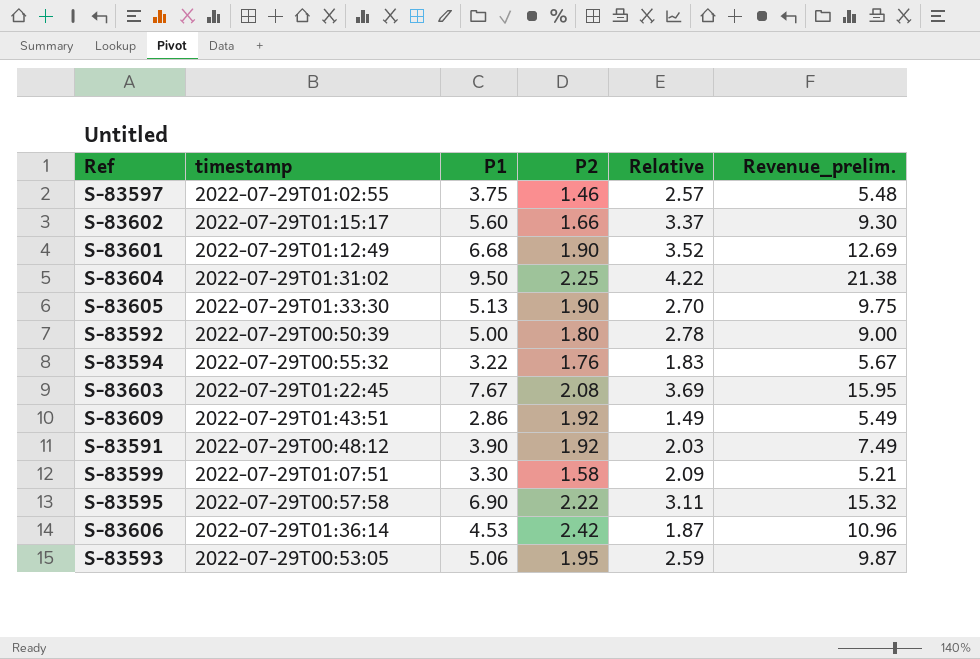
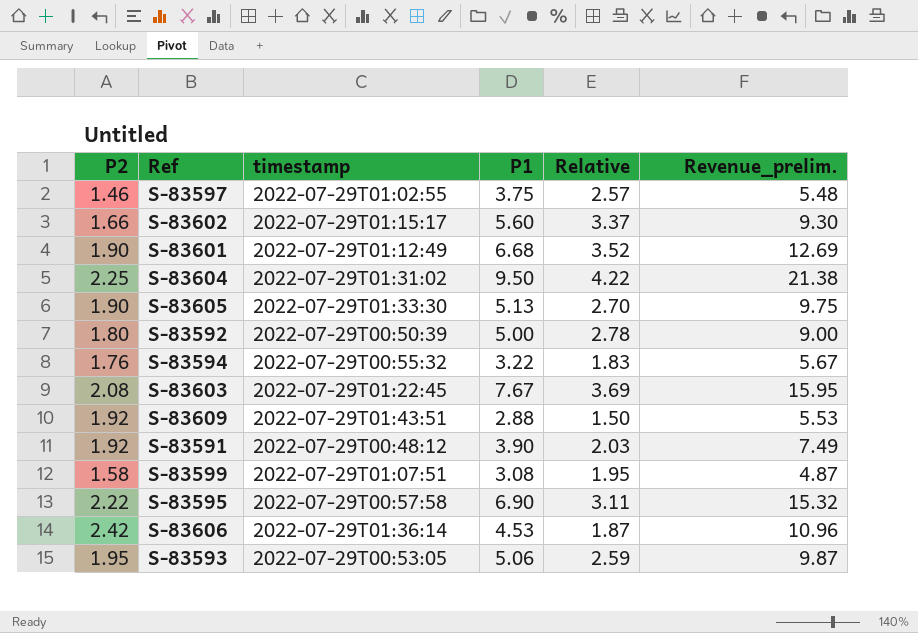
column P2 | position: 4 -> 1
S-83609 | P1: 2.86 -> 2.88
S-83609 | Relative: 1.49 -> 1.50
S-83609 | Revenue_prelim.: 5.49 -> 5.53
S-83599 | P1: 3.30 -> 3.08
S-83599 | Relative: 2.09 -> 1.95
S-83599 | Revenue_prelim.: 5.21 -> 4.87

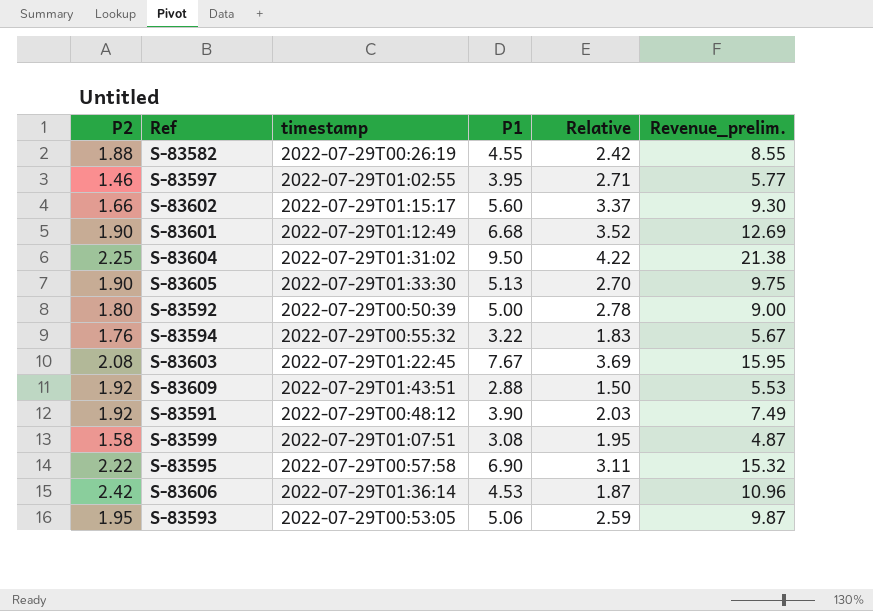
row S-83582: none -> 1.88 | 2022-07-29T00:26:19 | 4.55 | 2.42 | 8.55
S-83597 | P1: 3.75 -> 3.95
S-83597 | Relative: 2.57 -> 2.71
S-83597 | Revenue_prelim.: 5.48 -> 5.77

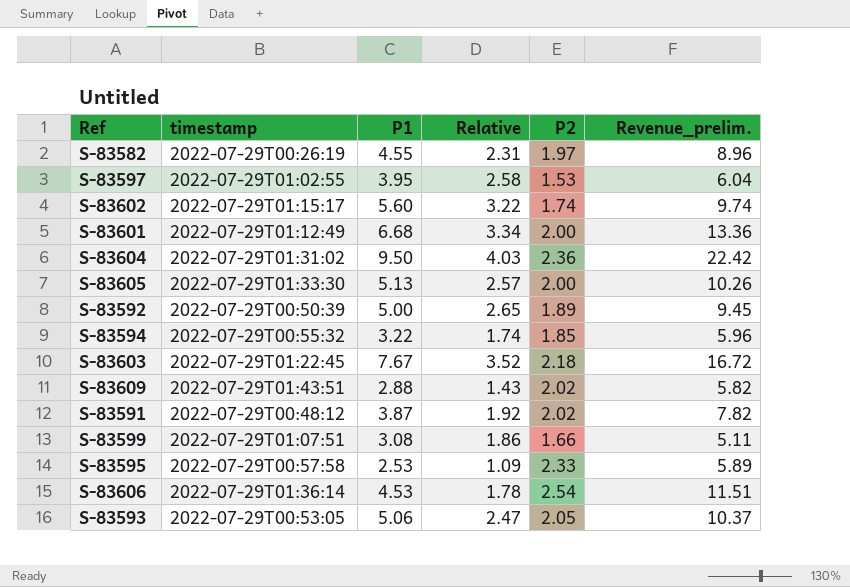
column P2 | position: 1 -> 5
S-83582 | Relative: 2.42 -> 2.31
S-83582 | P2: 1.88 -> 1.97
S-83582 | Revenue_prelim.: 8.55 -> 8.96
S-83597 | Relative: 2.71 -> 2.58
S-83597 | P2: 1.46 -> 1.53
S-83597 | Revenue_prelim.: 5.77 -> 6.04
S-83602 | Relative: 3.37 -> 3.22
S-83602 | P2: 1.66 -> 1.74
S-83602 | Revenue_prelim.: 9.30 -> 9.74
S-83601 | Relative: 3.52 -> 3.34
S-83601 | P2: 1.90 -> 2.00
S-83601 | Revenue_prelim.: 12.69 -> 13.36
S-83604 | Relative: 4.22 -> 4.03
S-83604 | P2: 2.25 -> 2.36
S-83604 | Revenue_prelim.: 21.38 -> 22.42
S-83605 | Relative: 2.70 -> 2.57
S-83605 | P2: 1.90 -> 2.00
S-83605 | Revenue_prelim.: 9.75 -> 10.26
S-83592 | Relative: 2.78 -> 2.65
S-83592 | P2: 1.80 -> 1.89
S-83592 | Revenue_prelim.: 9.00 -> 9.45
S-83594 | Relative: 1.83 -> 1.74
S-83594 | P2: 1.76 -> 1.85
S-83594 | Revenue_prelim.: 5.67 -> 5.96
S-83603 | Relative: 3.69 -> 3.52
S-83603 | P2: 2.08 -> 2.18
S-83603 | Revenue_prelim.: 15.95 -> 16.72
S-83609 | Relative: 1.50 -> 1.43
S-83609 | P2: 1.92 -> 2.02
S-83609 | Revenue_prelim.: 5.53 -> 5.82
S-83591 | P1: 3.90 -> 3.87
S-83591 | Relative: 2.03 -> 1.92
S-83591 | P2: 1.92 -> 2.02
S-83591 | Revenue_prelim.: 7.49 -> 7.82
S-83599 | Relative: 1.95 -> 1.86
S-83599 | P2: 1.58 -> 1.66
S-83599 | Revenue_prelim.: 4.87 -> 5.11
S-83595 | P1: 6.90 -> 2.53
S-83595 | Relative: 3.11 -> 1.09
S-83595 | P2: 2.22 -> 2.33
S-83595 | Revenue_prelim.: 15.32 -> 5.89
S-83606 | Relative: 1.87 -> 1.78
S-83606 | P2: 2.42 -> 2.54
S-83606 | Revenue_prelim.: 10.96 -> 11.51
S-83593 | Relative: 2.59 -> 2.47
S-83593 | P2: 1.95 -> 2.05
S-83593 | Revenue_prelim.: 9.87 -> 10.37

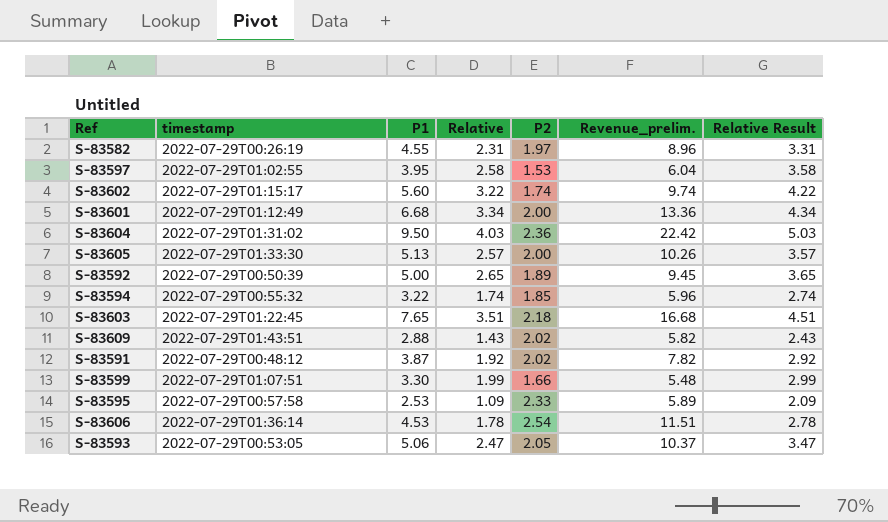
column Relative Result | formula: none -> [Relative] + 1
S-83603 | P1: 7.67 -> 7.65
S-83603 | Relative: 3.52 -> 3.51
S-83603 | Revenue_prelim.: 16.72 -> 16.68
S-83599 | P1: 3.08 -> 3.30
S-83599 | Relative: 1.86 -> 1.99
S-83599 | Revenue_prelim.: 5.11 -> 5.48

